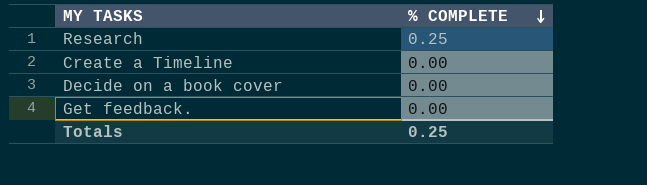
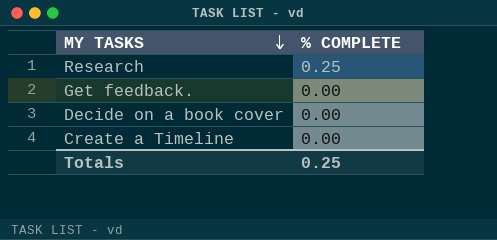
row order: % COMPLETE descending -> MY TASKS descending

